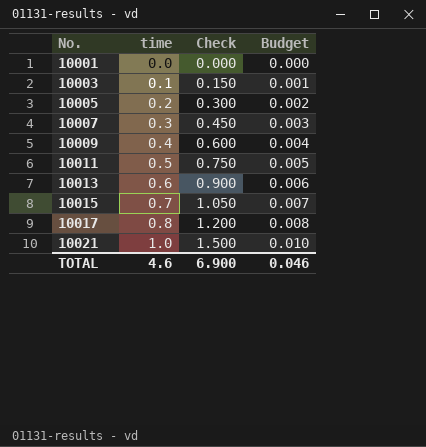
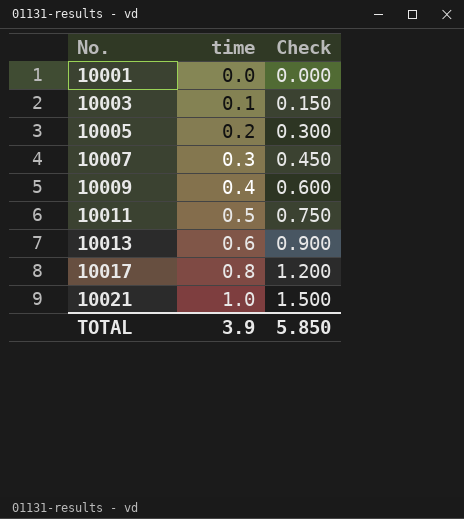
column Budget | formula: [time] * 0.01 -> none
row 10015: 0.7 | 1.050 | 0.007 -> none
TOTAL | time: 4.6 -> 3.9
TOTAL | Check: 6.900 -> 5.850

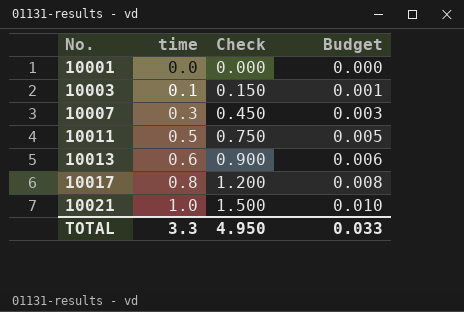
column Budget | formula: none -> [time] * 0.01
row 10005: 0.2 | 0.300 -> none
row 10009: 0.4 | 0.600 -> none
TOTAL | time: 3.9 -> 3.3
TOTAL | Check: 5.850 -> 4.950

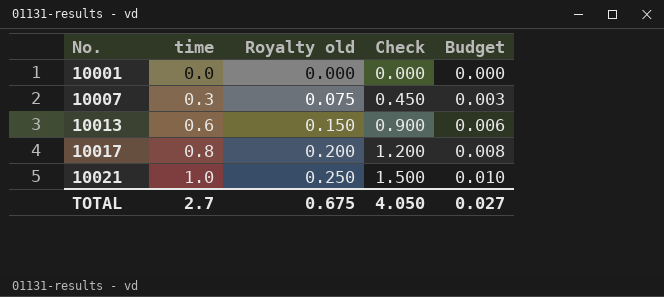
column Royalty old | formula: none -> [time] * 0.25
row 10003: 0.1 | 0.150 | 0.001 -> none
row 10011: 0.5 | 0.750 | 0.005 -> none
TOTAL | time: 3.3 -> 2.7
TOTAL | Check: 4.950 -> 4.050
TOTAL | Budget: 0.033 -> 0.027

